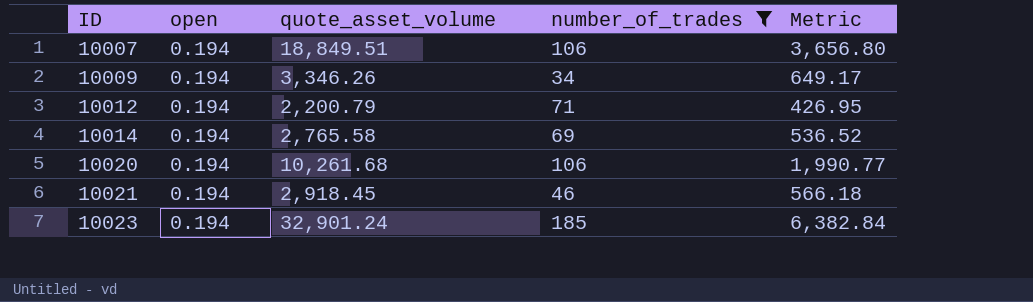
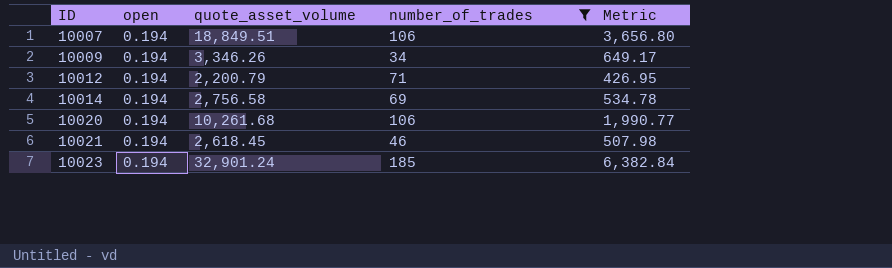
10014 | quote_asset_volume: 2,765.58 -> 2,756.58
10014 | Metric: 536.52 -> 534.78
10021 | quote_asset_volume: 2,918.45 -> 2,618.45
10021 | Metric: 566.18 -> 507.98

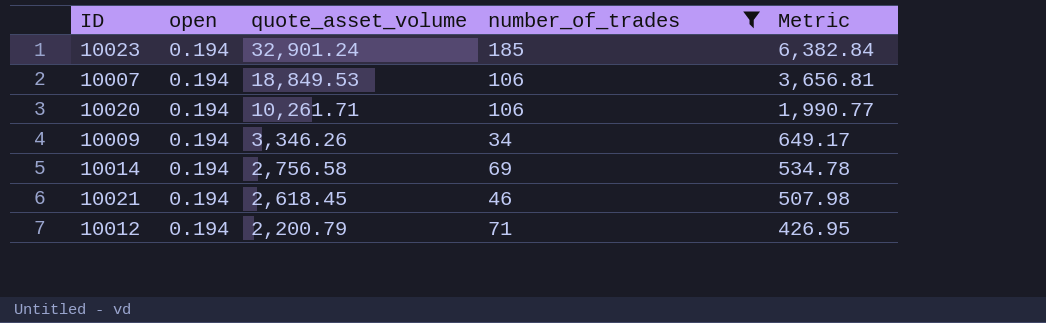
row order: ID ascending -> quote_asset_volume descending
10007 | quote_asset_volume: 18,849.51 -> 18,849.53
10007 | Metric: 3,656.80 -> 3,656.81
10020 | quote_asset_volume: 10,261.68 -> 10,261.71

